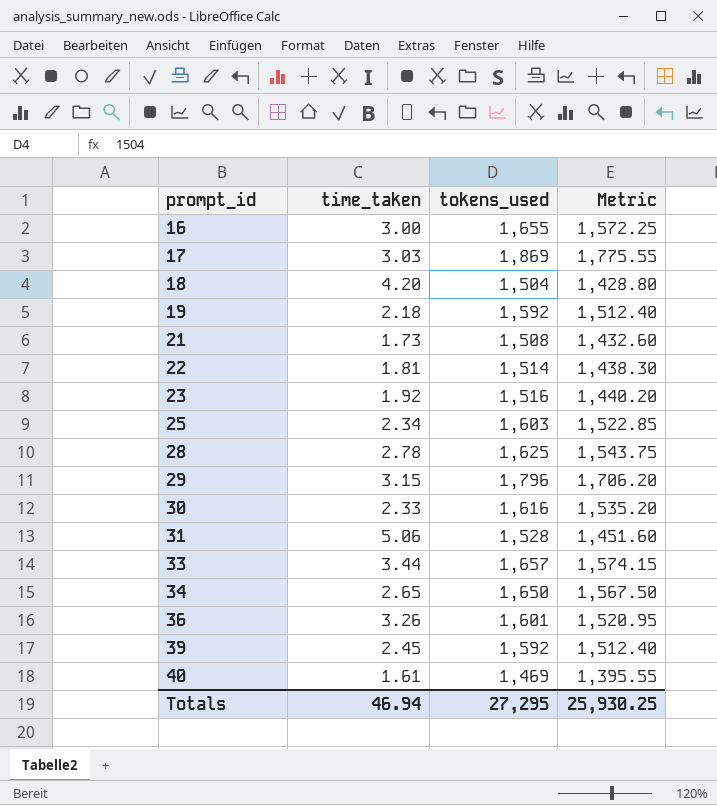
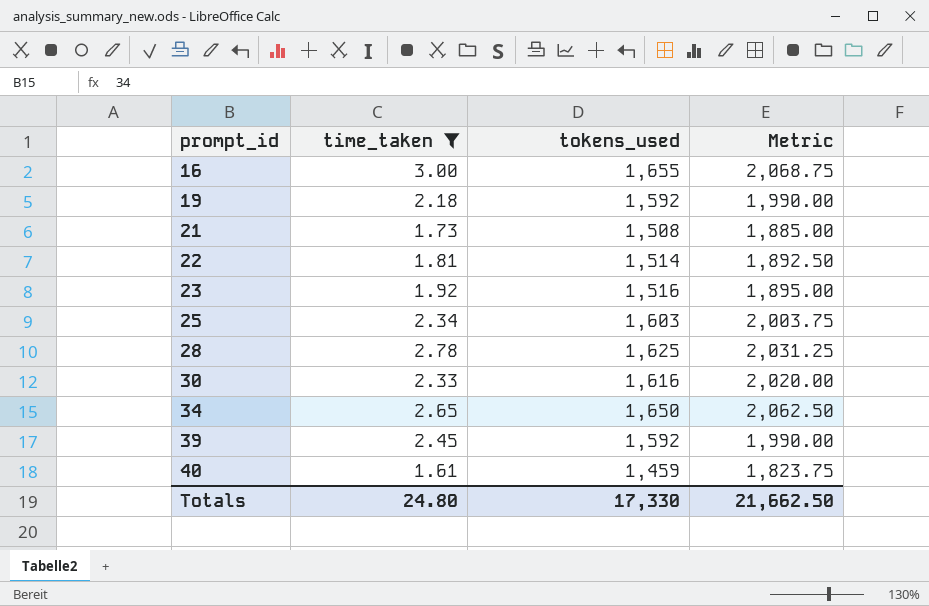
filter: none -> time_taken <= 3.00
column Metric | formula: [tokens_used] * 0.95 -> [tokens_used] * 1.25
40 | tokens_used: 1,469 -> 1,459
Totals | time_taken: 46.94 -> 24.80
Totals | tokens_used: 27,295 -> 17,330
Totals | Metric: 25,930.25 -> 21,662.50

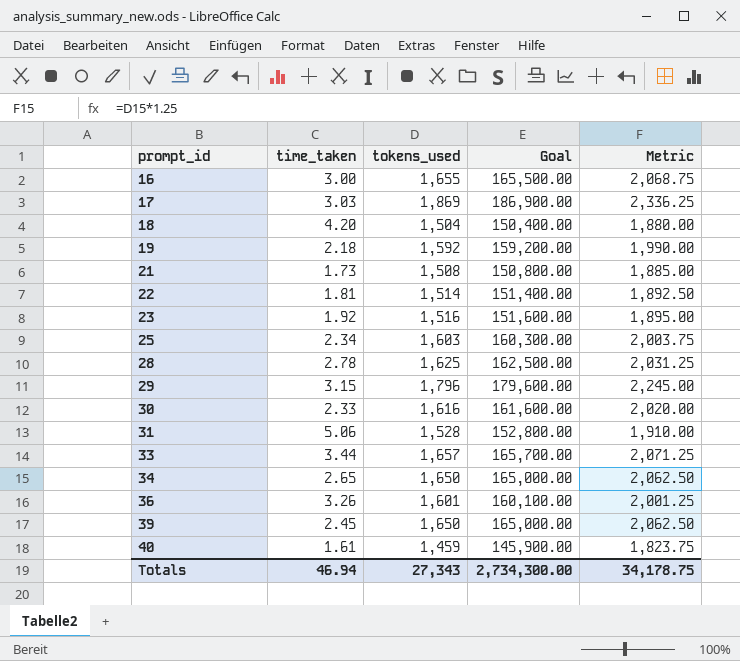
filter: time_taken <= 3.00 -> none
column Goal | formula: none -> [tokens_used] * 100
39 | tokens_used: 1,592 -> 1,650
39 | Metric: 1,990.00 -> 2,062.50
Totals | time_taken: 24.80 -> 46.94
Totals | tokens_used: 17,330 -> 27,343
Totals | Metric: 21,662.50 -> 34,178.75

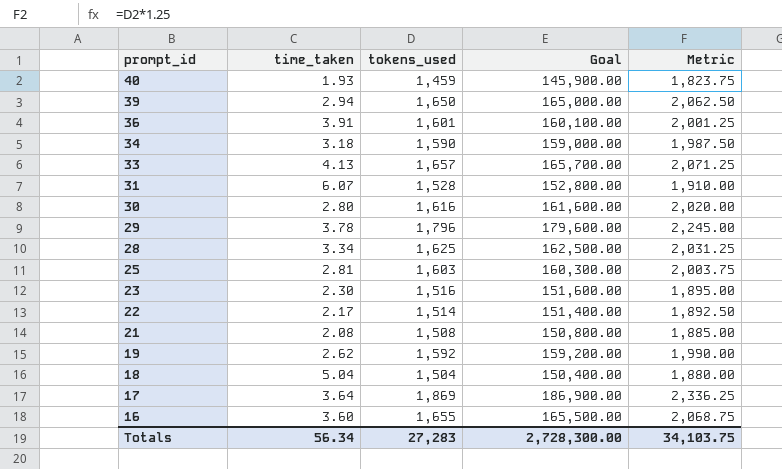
row order: prompt_id ascending -> prompt_id descending
40 | time_taken: 1.61 -> 1.93
39 | time_taken: 2.45 -> 2.94
36 | time_taken: 3.26 -> 3.91
34 | time_taken: 2.65 -> 3.18
34 | tokens_used: 1,650 -> 1,590
34 | Goal: 165,000.00 -> 159,000.00
34 | Metric: 2,062.50 -> 1,987.50
33 | time_taken: 3.44 -> 4.13
31 | time_taken: 5.06 -> 6.07
30 | time_taken: 2.33 -> 2.80
29 | time_taken: 3.15 -> 3.78
28 | time_taken: 2.78 -> 3.34
25 | time_taken: 2.34 -> 2.81
23 | time_taken: 1.92 -> 2.30
22 | time_taken: 1.81 -> 2.17
21 | time_taken: 1.73 -> 2.08
19 | time_taken: 2.18 -> 2.62
18 | time_taken: 4.20 -> 5.04
17 | time_taken: 3.03 -> 3.64
16 | time_taken: 3.00 -> 3.60
Totals | time_taken: 46.94 -> 56.34
Totals | tokens_used: 27,343 -> 27,283
Totals | Goal: 2,734,300.00 -> 2,728,300.00
Totals | Metric: 34,178.75 -> 34,103.75

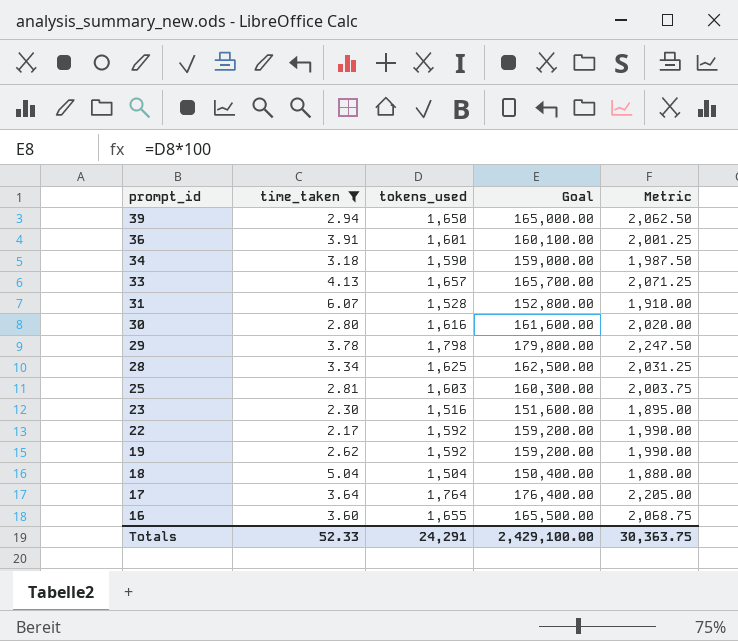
filter: none -> time_taken >= 2.17
29 | tokens_used: 1,796 -> 1,798
29 | Goal: 179,600.00 -> 179,800.00
29 | Metric: 2,245.00 -> 2,247.50
22 | tokens_used: 1,514 -> 1,592
22 | Goal: 151,400.00 -> 159,200.00
22 | Metric: 1,892.50 -> 1,990.00
17 | tokens_used: 1,869 -> 1,764
17 | Goal: 186,900.00 -> 176,400.00
17 | Metric: 2,336.25 -> 2,205.00
Totals | time_taken: 56.34 -> 52.33
Totals | tokens_used: 27,283 -> 24,291
Totals | Goal: 2,728,300.00 -> 2,429,100.00
Totals | Metric: 34,103.75 -> 30,363.75

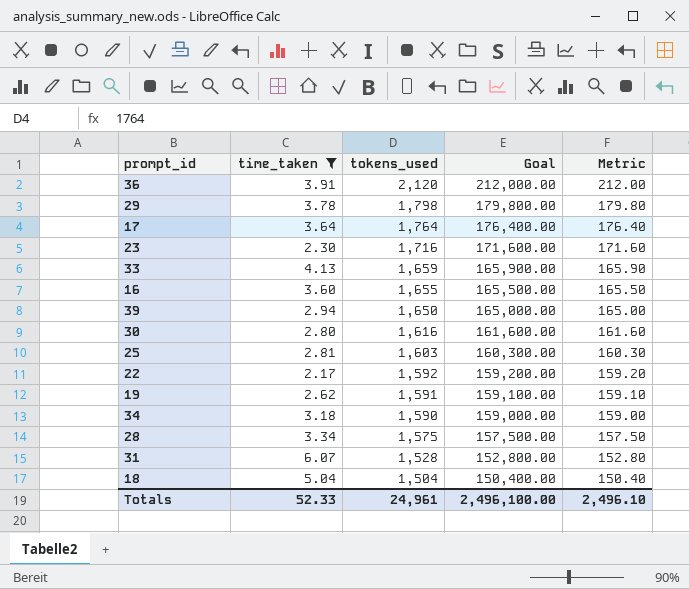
row order: prompt_id descending -> tokens_used descending
column Metric | formula: [tokens_used] * 1.25 -> [tokens_used] * 0.1
36 | tokens_used: 1,601 -> 2,120
36 | Goal: 160,100.00 -> 212,000.00
23 | tokens_used: 1,516 -> 1,716
23 | Goal: 151,600.00 -> 171,600.00
33 | tokens_used: 1,657 -> 1,659
33 | Goal: 165,700.00 -> 165,900.00
19 | tokens_used: 1,592 -> 1,591
19 | Goal: 159,200.00 -> 159,100.00
28 | tokens_used: 1,625 -> 1,575
28 | Goal: 162,500.00 -> 157,500.00
Totals | tokens_used: 24,291 -> 24,961
Totals | Goal: 2,429,100.00 -> 2,496,100.00
Totals | Metric: 30,363.75 -> 2,496.10

